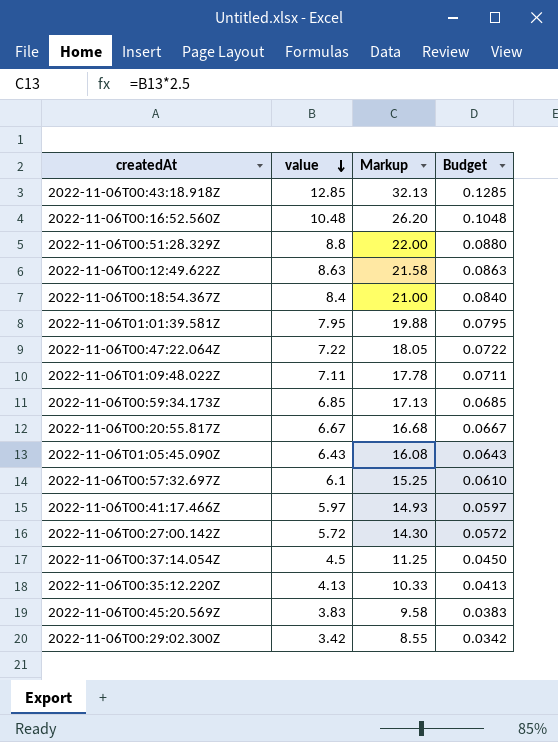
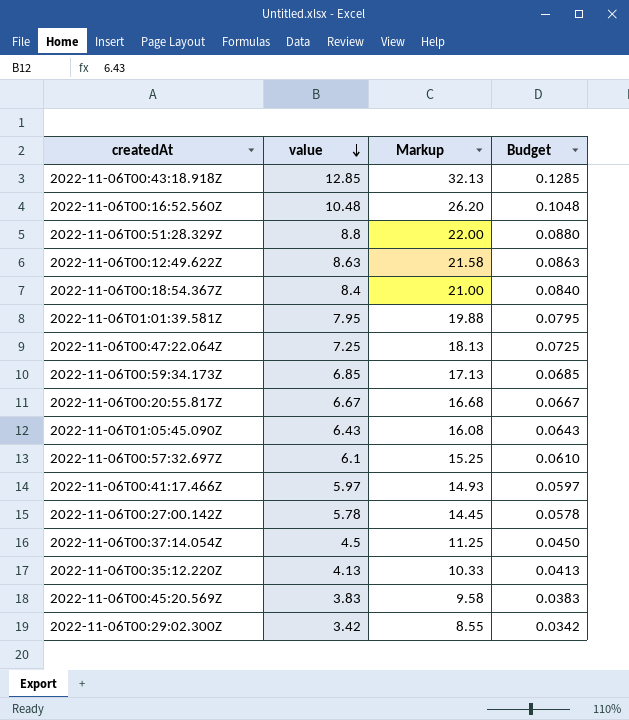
row 2022-11-06T01:09:48.022Z: 7.11 | 17.78 | 0.0711 -> none
2022-11-06T00:47:22.064Z | value: 7.22 -> 7.25
2022-11-06T00:47:22.064Z | Markup: 18.05 -> 18.13
2022-11-06T00:47:22.064Z | Budget: 0.0722 -> 0.0725
2022-11-06T00:27:00.142Z | value: 5.72 -> 5.78
2022-11-06T00:27:00.142Z | Markup: 14.30 -> 14.45
2022-11-06T00:27:00.142Z | Budget: 0.0572 -> 0.0578

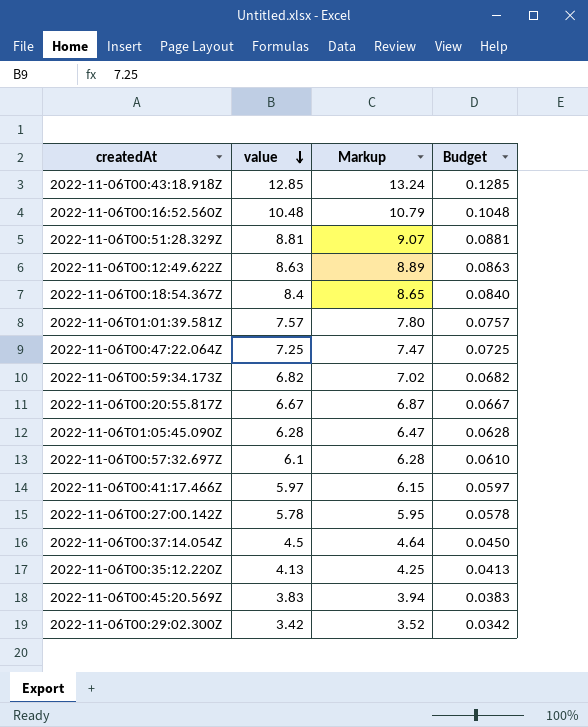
column Markup | formula: [value] * 2.5 -> [value] * 1.03
2022-11-06T00:51:28.329Z | value: 8.8 -> 8.81
2022-11-06T00:51:28.329Z | Budget: 0.0880 -> 0.0881
2022-11-06T01:01:39.581Z | value: 7.95 -> 7.57
2022-11-06T01:01:39.581Z | Budget: 0.0795 -> 0.0757
2022-11-06T00:59:34.173Z | value: 6.85 -> 6.82
2022-11-06T00:59:34.173Z | Budget: 0.0685 -> 0.0682
2022-11-06T01:05:45.090Z | value: 6.43 -> 6.28
2022-11-06T01:05:45.090Z | Budget: 0.0643 -> 0.0628

